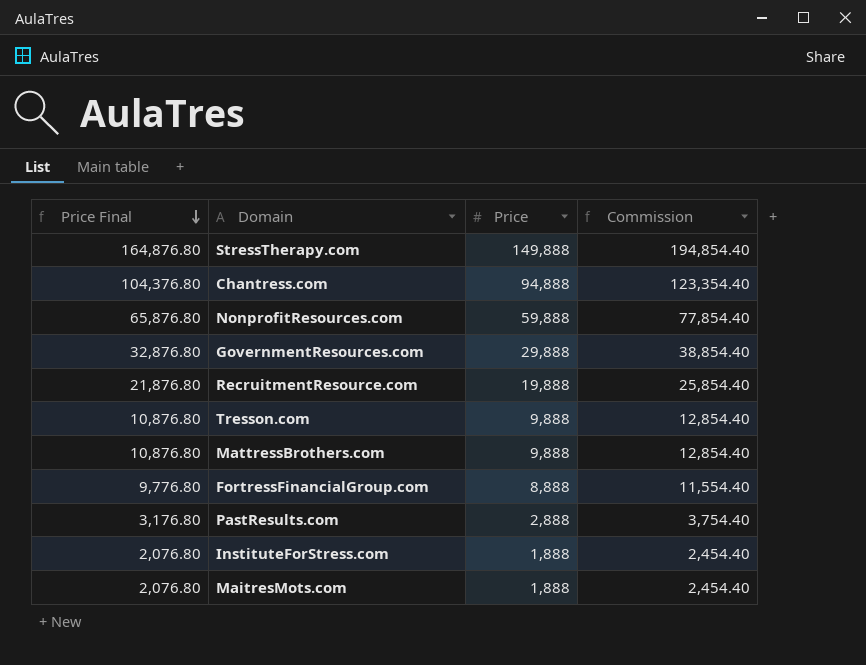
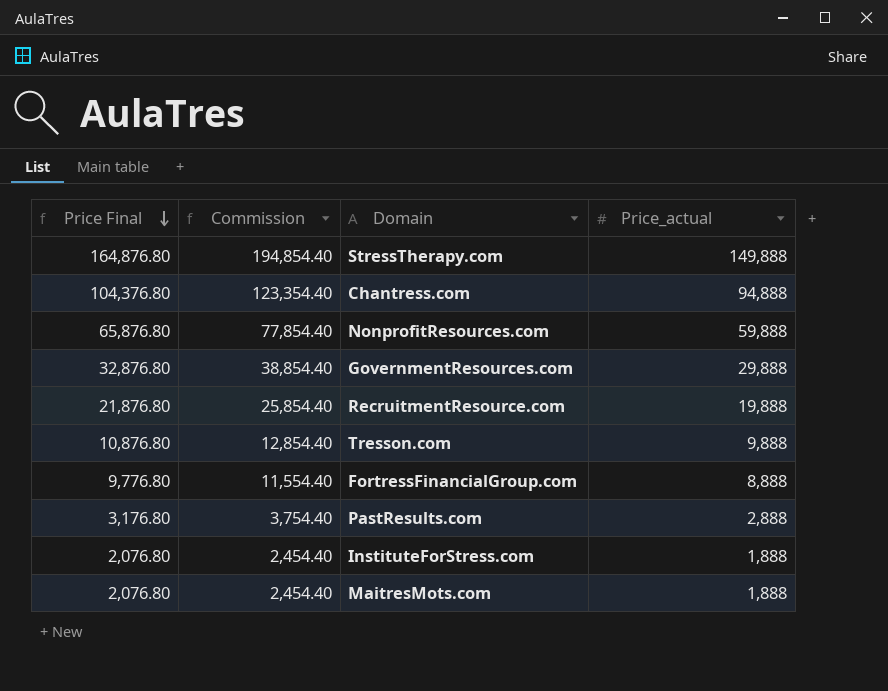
column Commission | position: 4 -> 2
column name: Price -> Price_actual
row MattressBrothers.com: 10,876.80 | 9,888 | 12,854.40 -> none

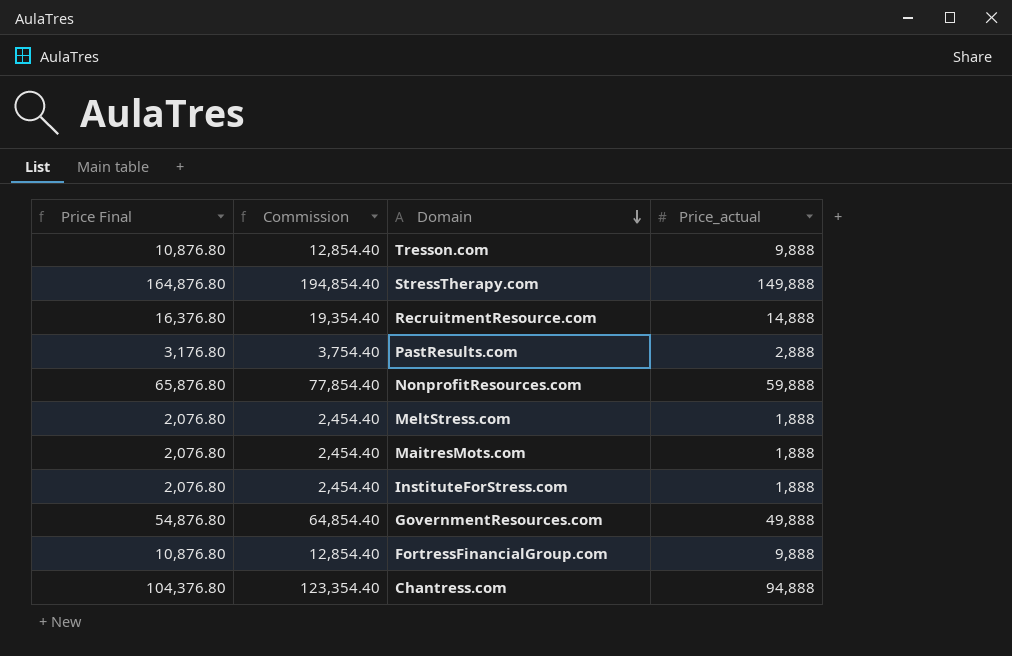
row order: Price Final descending -> Domain descending
RecruitmentResource.com | Price Final: 21,876.80 -> 16,376.80
RecruitmentResource.com | Commission: 25,854.40 -> 19,354.40
RecruitmentResource.com | Price_actual: 19,888 -> 14,888
row MeltStress.com: none -> 2,076.80 | 2,454.40 | 1,888
GovernmentResources.com | Price Final: 32,876.80 -> 54,876.80
GovernmentResources.com | Commission: 38,854.40 -> 64,854.40
GovernmentResources.com | Price_actual: 29,888 -> 49,888
FortressFinancialGroup.com | Price Final: 9,776.80 -> 10,876.80
FortressFinancialGroup.com | Commission: 11,554.40 -> 12,854.40
FortressFinancialGroup.com | Price_actual: 8,888 -> 9,888

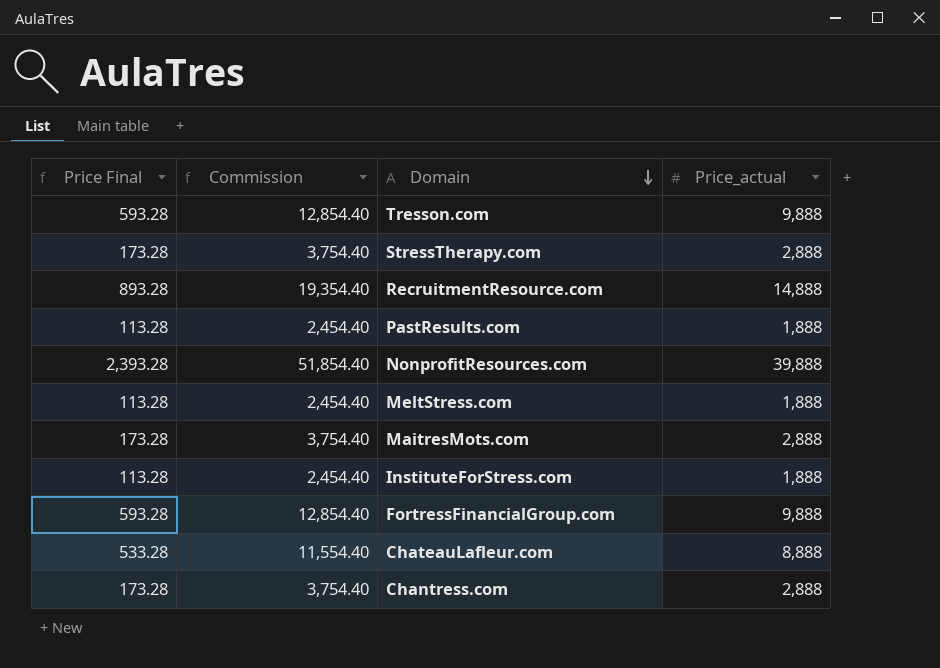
column Price Final | formula: [Price_actual] * 1.1 -> [Price_actual] * 0.06
row GovernmentResources.com: 54,876.80 | 64,854.40 | 49,888 -> none
StressTherapy.com | Commission: 194,854.40 -> 3,754.40
StressTherapy.com | Price_actual: 149,888 -> 2,888
PastResults.com | Commission: 3,754.40 -> 2,454.40
PastResults.com | Price_actual: 2,888 -> 1,888
NonprofitResources.com | Commission: 77,854.40 -> 51,854.40
NonprofitResources.com | Price_actual: 59,888 -> 39,888
MaitresMots.com | Commission: 2,454.40 -> 3,754.40
MaitresMots.com | Price_actual: 1,888 -> 2,888
row ChateauLafleur.com: none -> 533.28 | 11,554.40 | 8,888
Chantress.com | Commission: 123,354.40 -> 3,754.40
Chantress.com | Price_actual: 94,888 -> 2,888

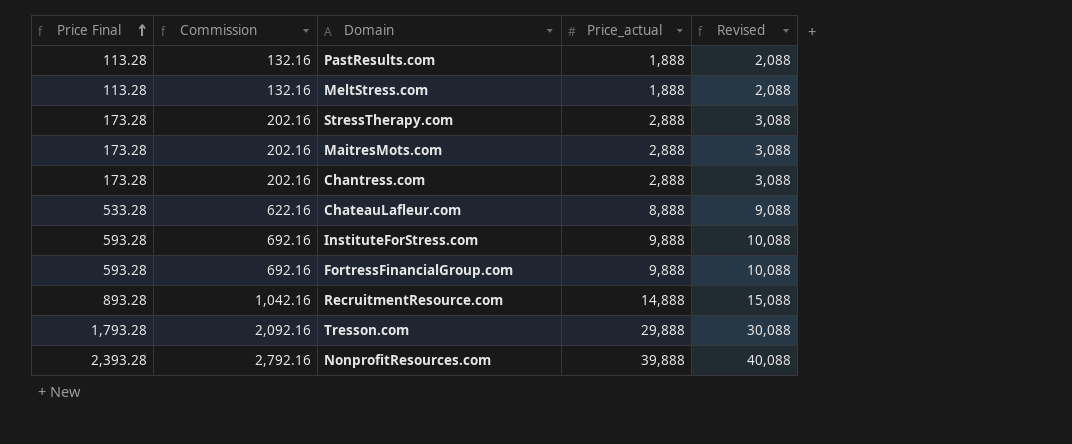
row order: Domain descending -> Price Final ascending
column Commission | formula: [Price_actual] * 1.3 -> [Price_actual] * 0.07
column Revised | formula: none -> [Price_actual] + 200
InstituteForStress.com | Price Final: 113.28 -> 593.28
InstituteForStress.com | Price_actual: 1,888 -> 9,888
Tresson.com | Price Final: 593.28 -> 1,793.28
Tresson.com | Price_actual: 9,888 -> 29,888

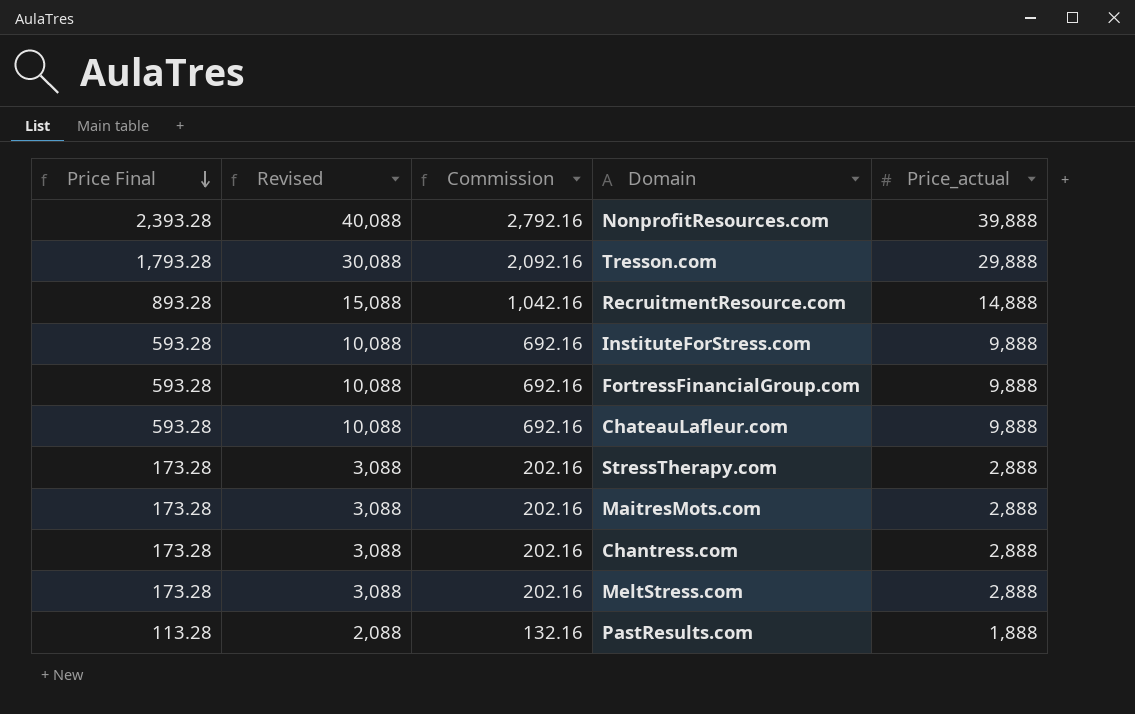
row order: Price Final ascending -> Price Final descending
column Revised | position: 5 -> 2
ChateauLafleur.com | Price Final: 533.28 -> 593.28
ChateauLafleur.com | Revised: 9,088 -> 10,088
ChateauLafleur.com | Commission: 622.16 -> 692.16
ChateauLafleur.com | Price_actual: 8,888 -> 9,888
MeltStress.com | Price Final: 113.28 -> 173.28
MeltStress.com | Revised: 2,088 -> 3,088
MeltStress.com | Commission: 132.16 -> 202.16
MeltStress.com | Price_actual: 1,888 -> 2,888

